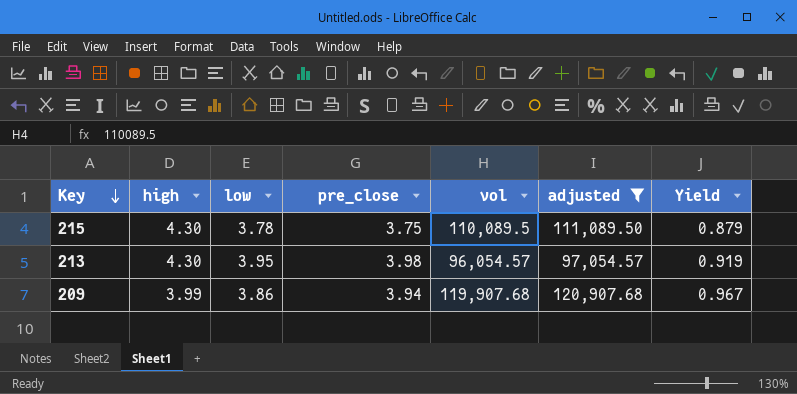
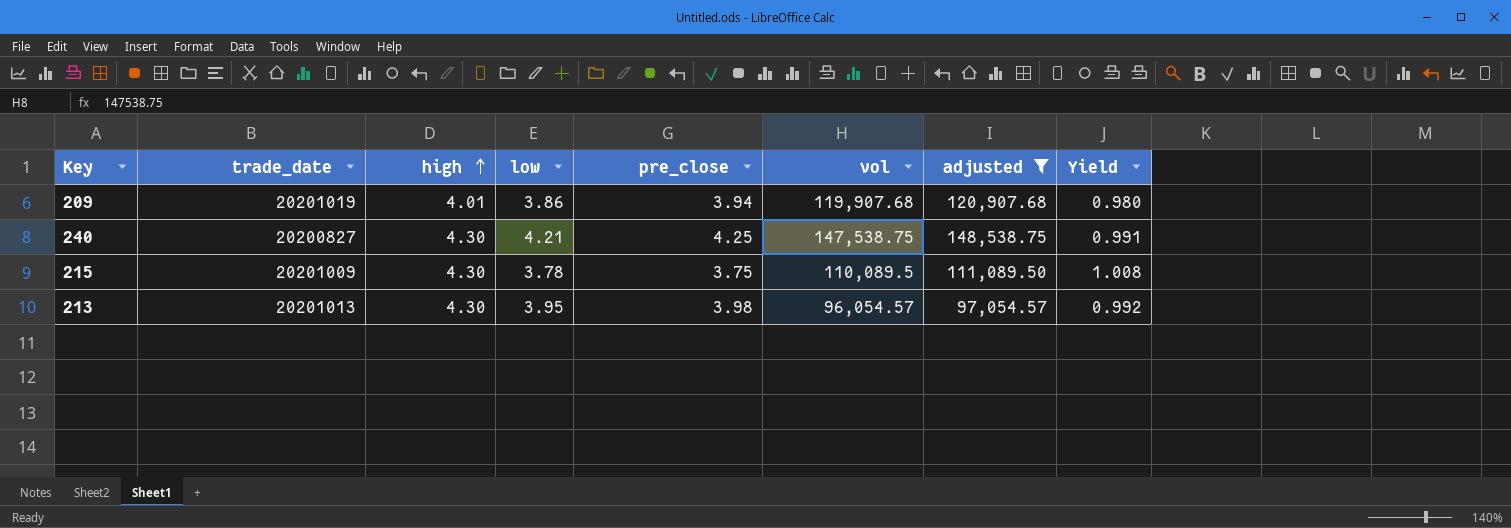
row order: Key descending -> high ascending
column trade_date | position: none -> 2
column Yield | formula: [low] / [high] -> [low] / [pre_close]
209 | high: 3.99 -> 4.01
row 240: none -> 20200827 | 4.30 | 4.21 | 4.25 | 147,538.75 | 148,538.75 | 0.991

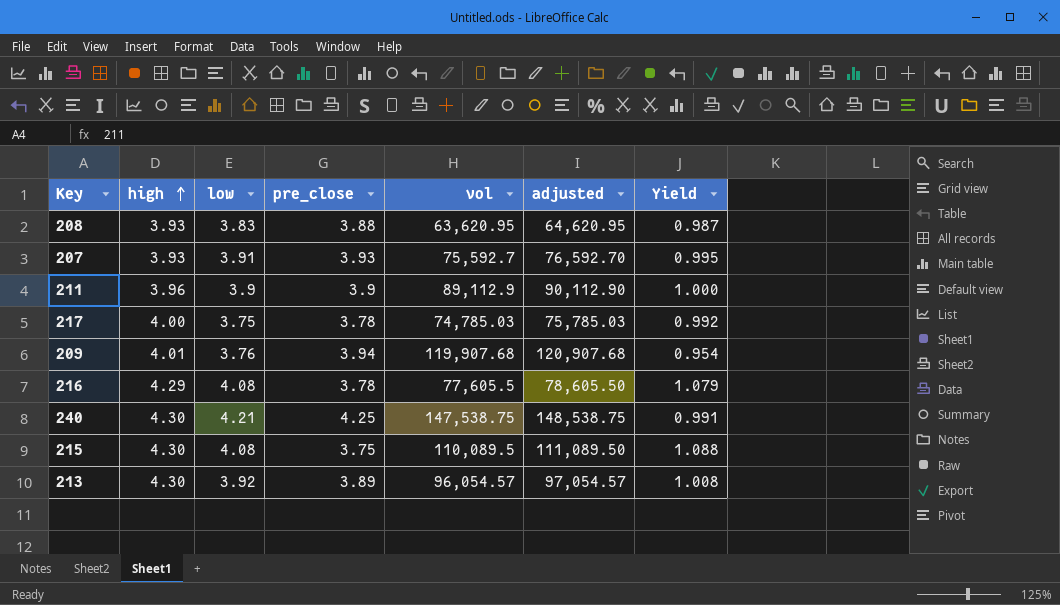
filter: adjusted >= 97,054.57 -> none
column trade_date | position: 2 -> none
209 | low: 3.86 -> 3.76
209 | Yield: 0.980 -> 0.954
215 | low: 3.78 -> 4.08
215 | Yield: 1.008 -> 1.088
213 | low: 3.95 -> 3.92
213 | pre_close: 3.98 -> 3.89
213 | Yield: 0.992 -> 1.008

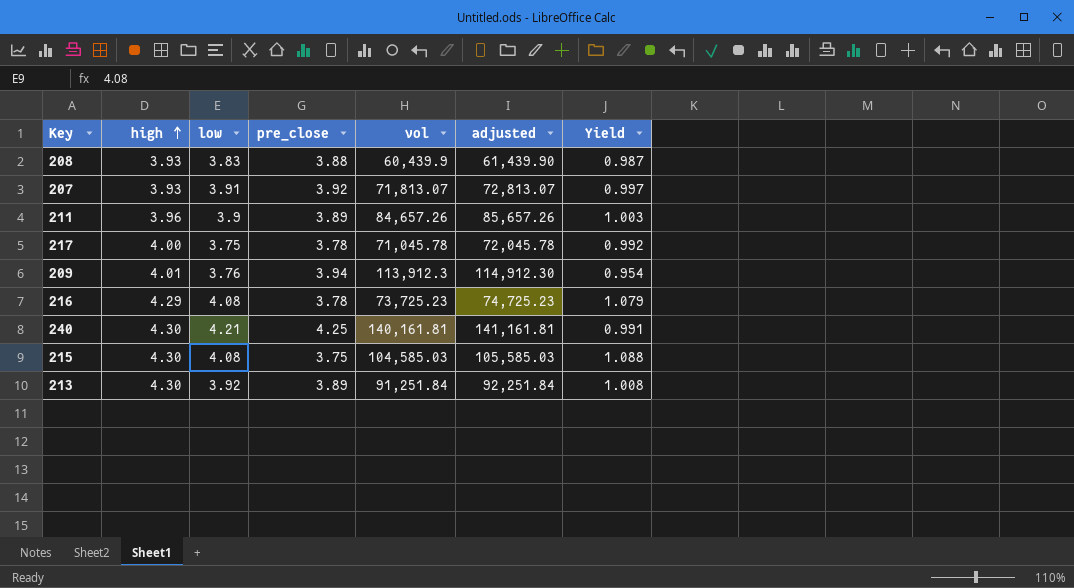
208 | vol: 63,620.95 -> 60,439.9
208 | adjusted: 64,620.95 -> 61,439.90
207 | pre_close: 3.93 -> 3.92
207 | vol: 75,592.7 -> 71,813.07
207 | adjusted: 76,592.70 -> 72,813.07
207 | Yield: 0.995 -> 0.997
211 | pre_close: 3.9 -> 3.89
211 | vol: 89,112.9 -> 84,657.26
211 | adjusted: 90,112.90 -> 85,657.26
211 | Yield: 1.000 -> 1.003
217 | vol: 74,785.03 -> 71,045.78
217 | adjusted: 75,785.03 -> 72,045.78
209 | vol: 119,907.68 -> 113,912.3
209 | adjusted: 120,907.68 -> 114,912.30
216 | vol: 77,605.5 -> 73,725.23
216 | adjusted: 78,605.50 -> 74,725.23
240 | vol: 147,538.75 -> 140,161.81
240 | adjusted: 148,538.75 -> 141,161.81
215 | vol: 110,089.5 -> 104,585.03
215 | adjusted: 111,089.50 -> 105,585.03
213 | vol: 96,054.57 -> 91,251.84
213 | adjusted: 97,054.57 -> 92,251.84

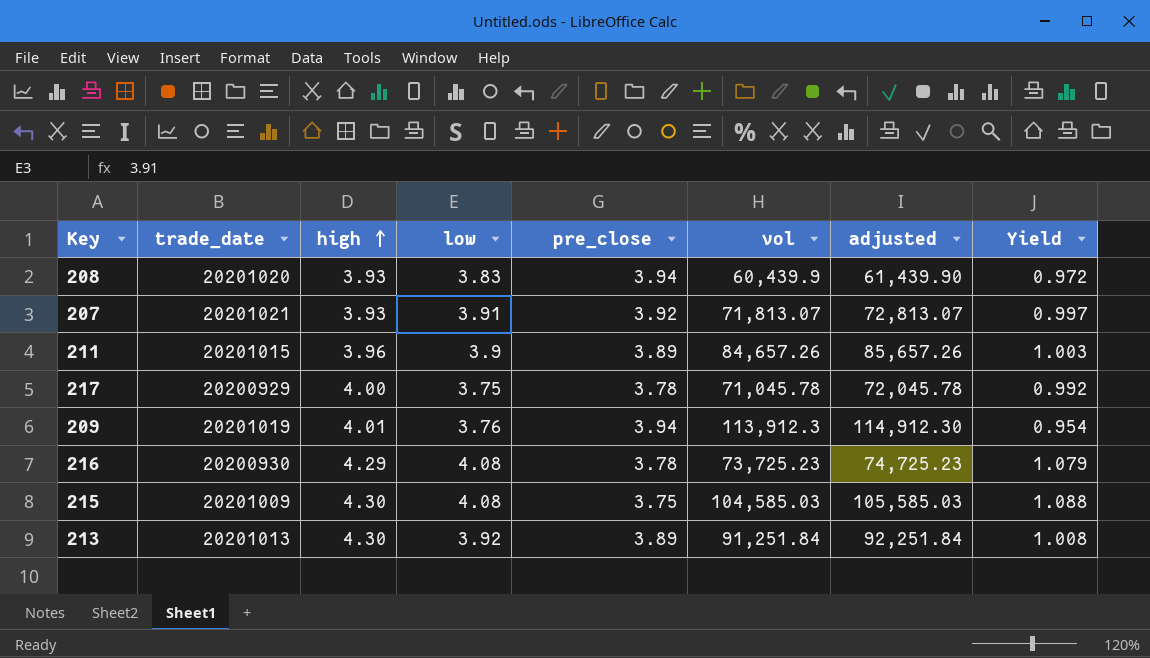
column trade_date | position: none -> 2
row 240: 4.30 | 4.21 | 4.25 | 140,161.81 | 141,161.81 | 0.991 -> none
208 | pre_close: 3.88 -> 3.94
208 | Yield: 0.987 -> 0.972

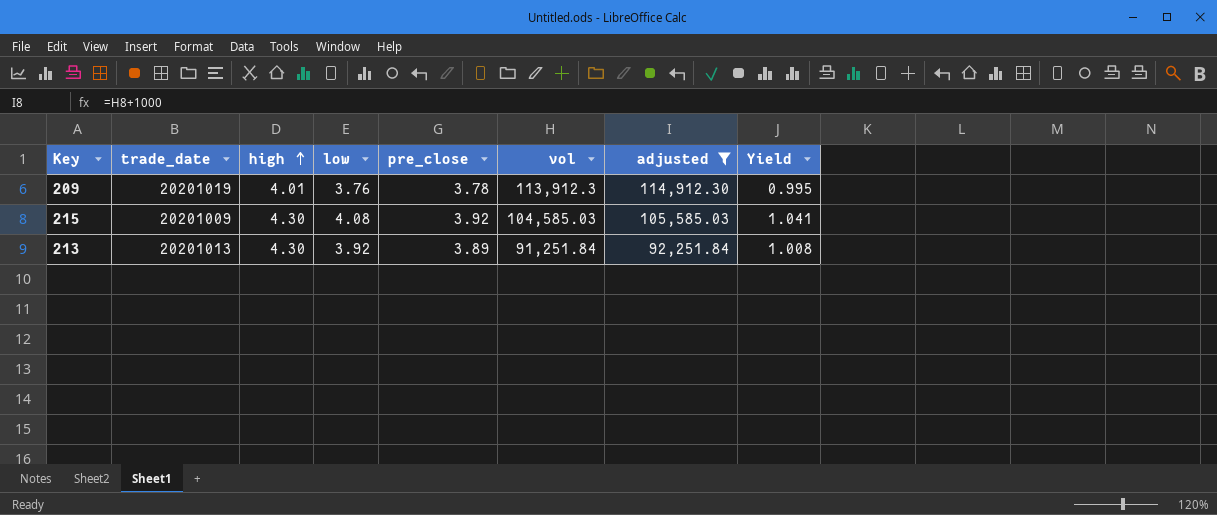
filter: none -> adjusted >= 92,251.84
209 | pre_close: 3.94 -> 3.78
209 | Yield: 0.954 -> 0.995
215 | pre_close: 3.75 -> 3.92
215 | Yield: 1.088 -> 1.041

